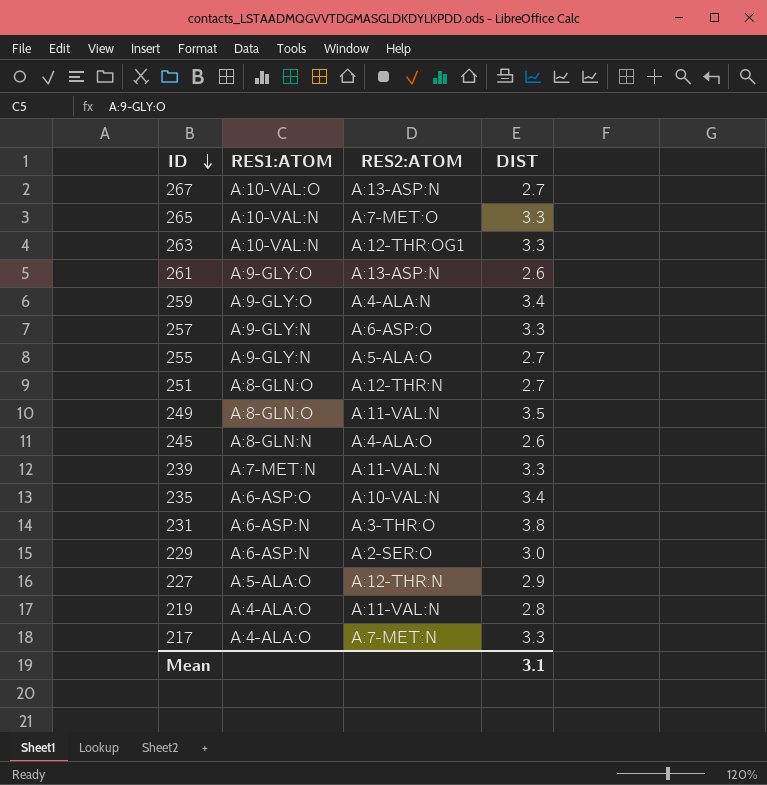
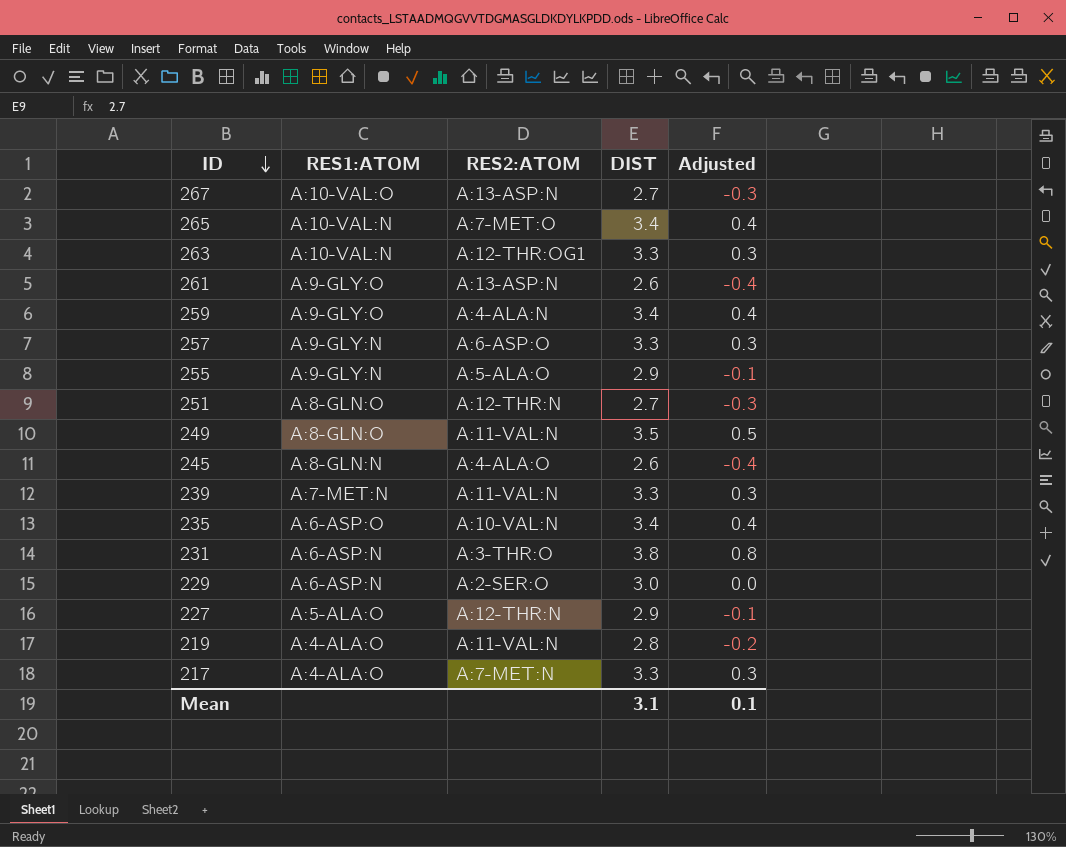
column Adjusted | formula: none -> [DIST] - 3
265 | DIST: 3.3 -> 3.4
255 | DIST: 2.7 -> 2.9

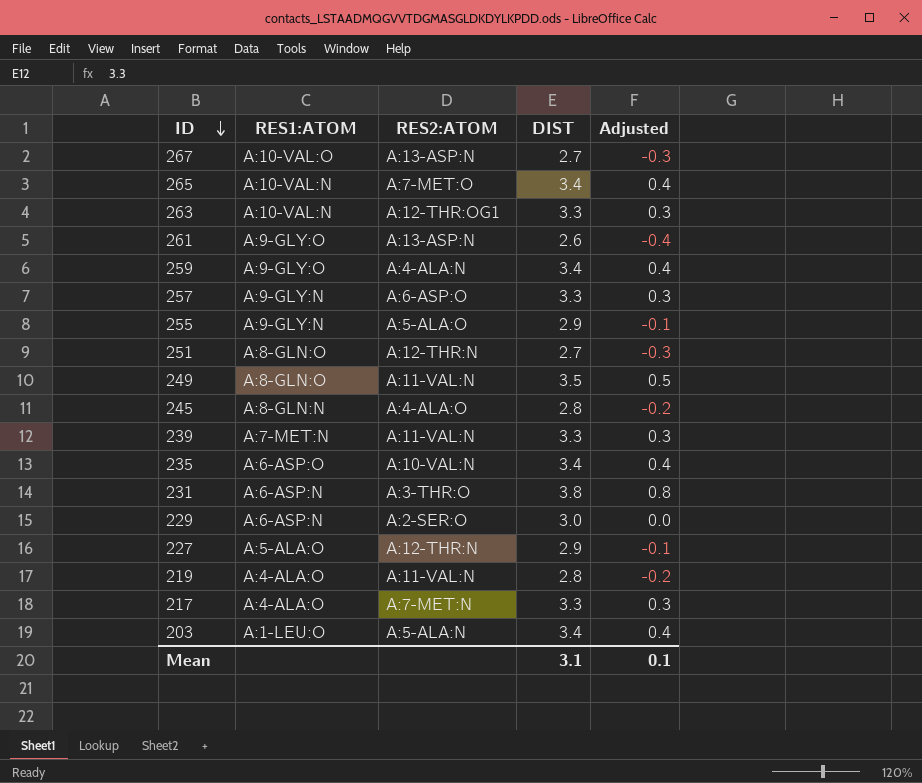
245 | DIST: 2.6 -> 2.8
245 | Adjusted: -0.4 -> -0.2
row 203: none -> A:1-LEU:O | A:5-ALA:N | 3.4 | 0.4

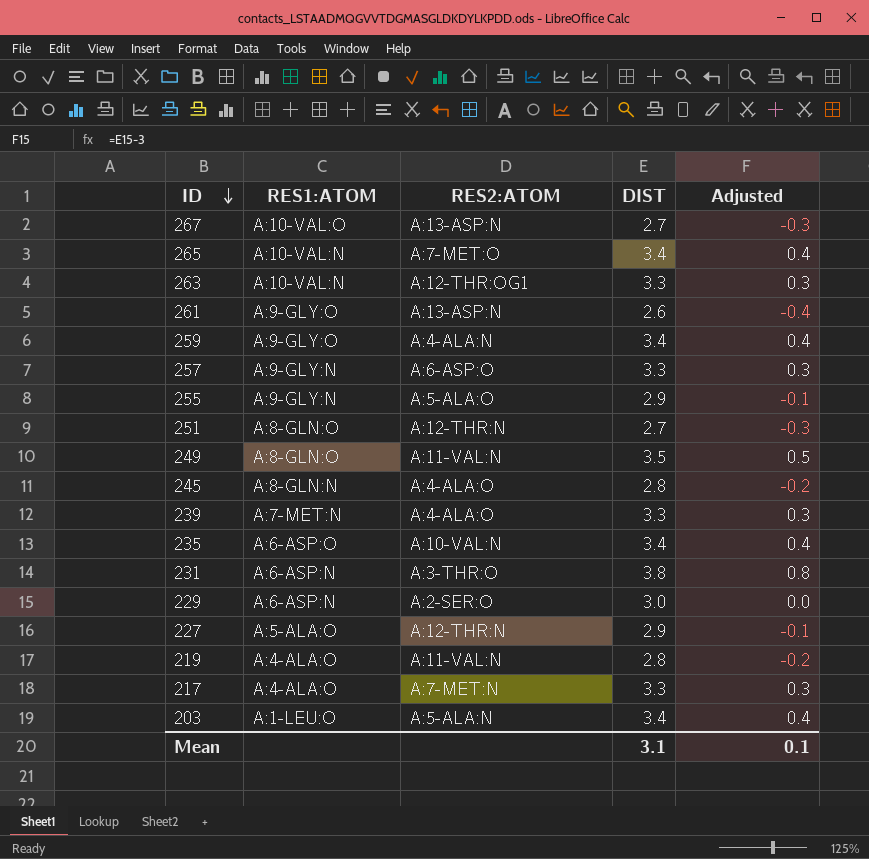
239 | RES2:ATOM: A:11-VAL:N -> A:4-ALA:O

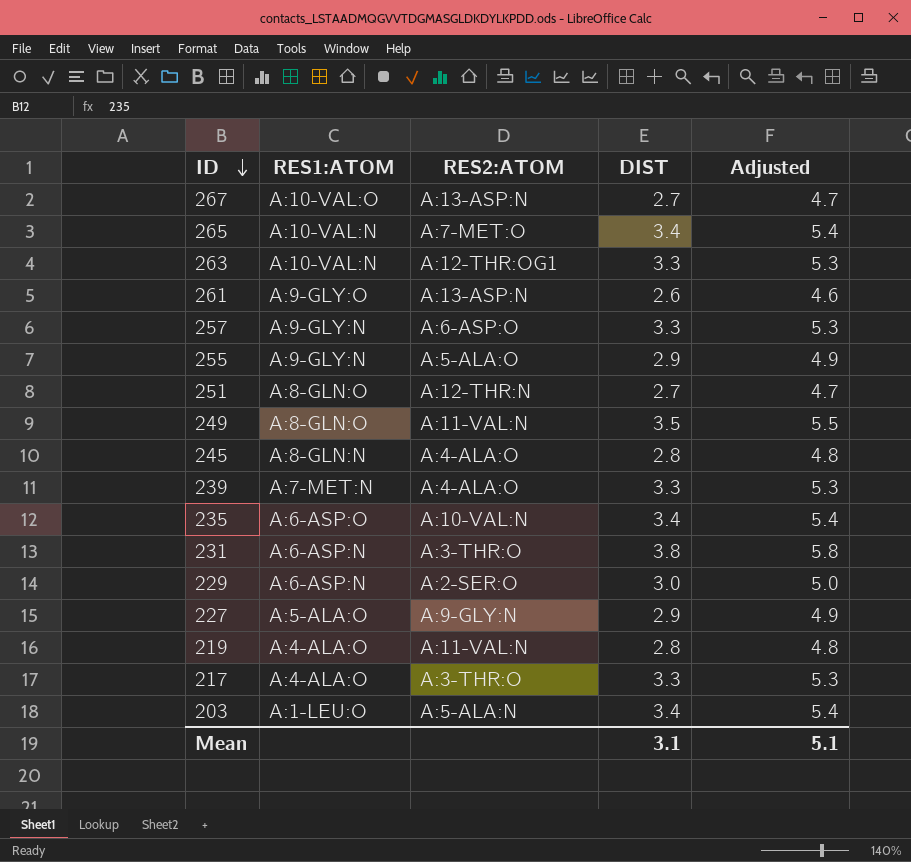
column Adjusted | formula: [DIST] - 3 -> [DIST] + 2
row 259: A:9-GLY:O | A:4-ALA:N | 3.4 | 0.4 -> none
227 | RES2:ATOM: A:12-THR:N -> A:9-GLY:N
217 | RES2:ATOM: A:7-MET:N -> A:3-THR:O
Mean | Adjusted: 0.1 -> 5.1

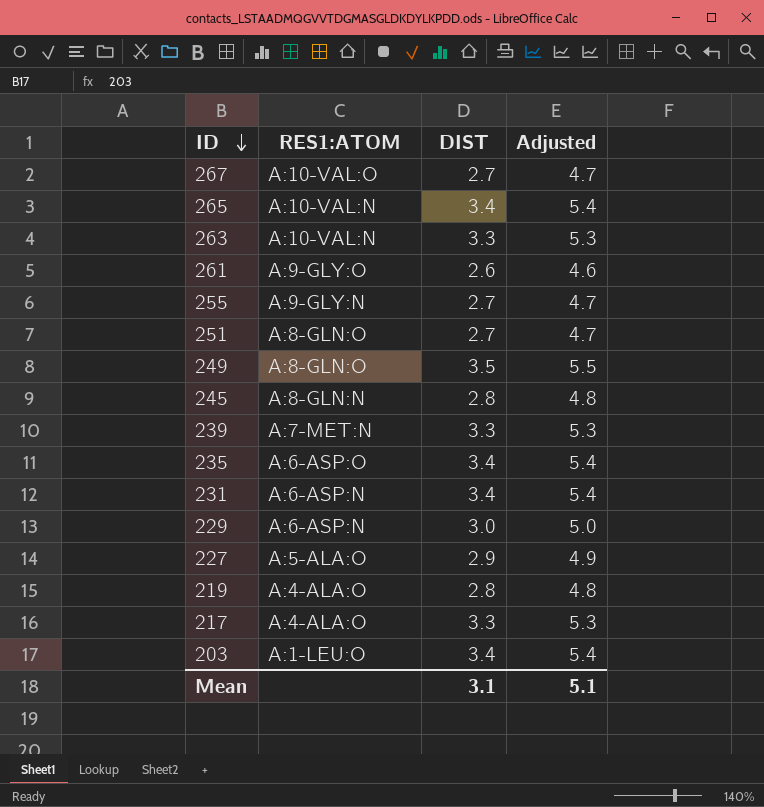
column RES2:ATOM | position: 3 -> none
row 257: A:9-GLY:N | A:6-ASP:O | 3.3 | 5.3 -> none
255 | DIST: 2.9 -> 2.7
255 | Adjusted: 4.9 -> 4.7
231 | DIST: 3.8 -> 3.4
231 | Adjusted: 5.8 -> 5.4

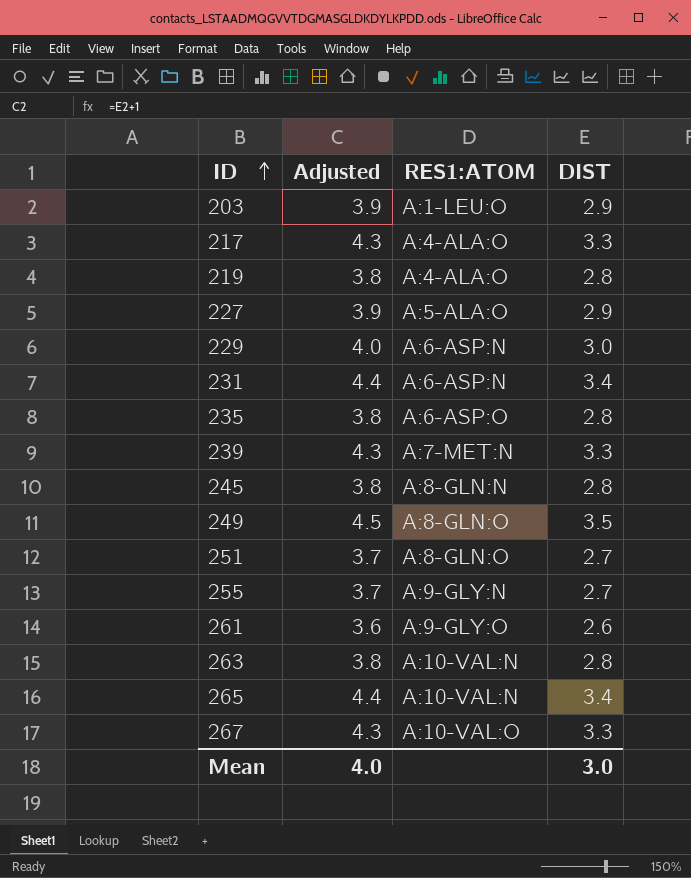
row order: ID descending -> ID ascending
column Adjusted | formula: [DIST] + 2 -> [DIST] + 1
column Adjusted | position: 4 -> 2
203 | DIST: 3.4 -> 2.9
235 | DIST: 3.4 -> 2.8
263 | DIST: 3.3 -> 2.8
267 | DIST: 2.7 -> 3.3
Mean | Adjusted: 5.1 -> 4.0
Mean | DIST: 3.1 -> 3.0

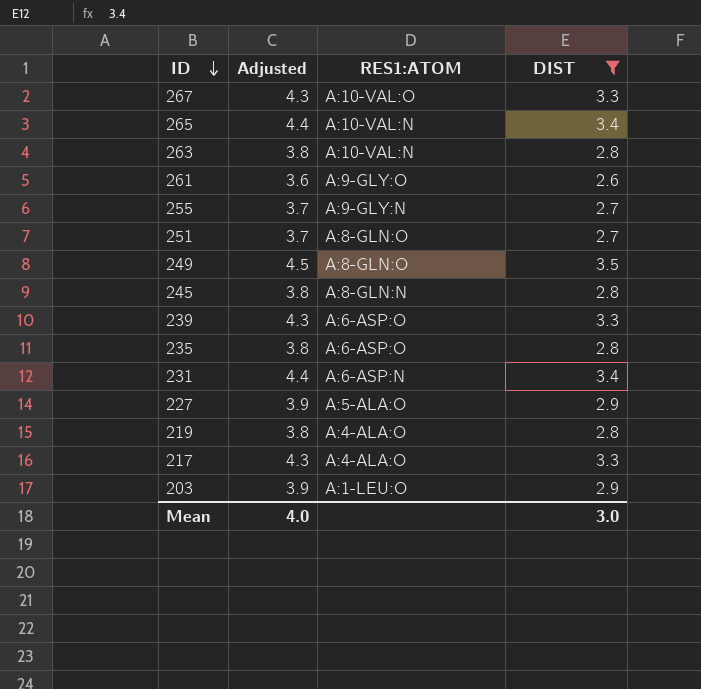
filter: none -> DIST != 3.0
row order: ID ascending -> ID descending
239 | RES1:ATOM: A:7-MET:N -> A:6-ASP:O

